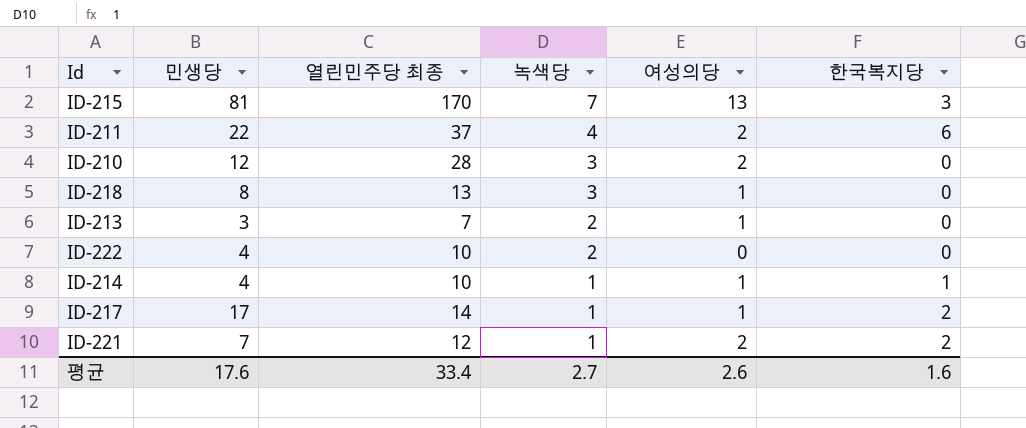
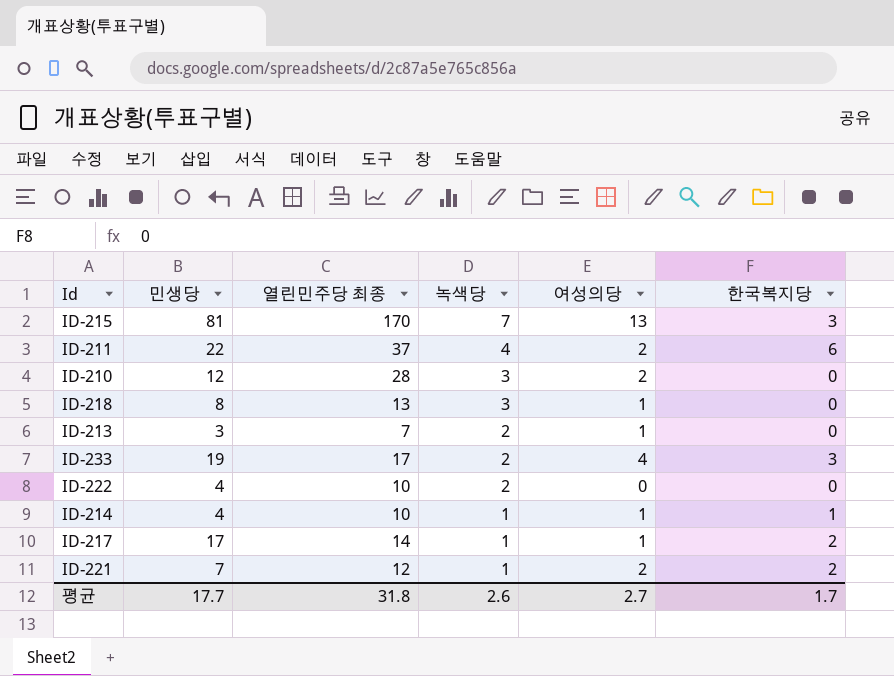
row ID-233: none -> 19 | 17 | 2 | 4 | 3
평균 | 민생당: 17.6 -> 17.7
평균 | 열린민주당 최종: 33.4 -> 31.8
평균 | 녹색당: 2.7 -> 2.6
평균 | 여성의당: 2.6 -> 2.7
평균 | 한국복지당: 1.6 -> 1.7

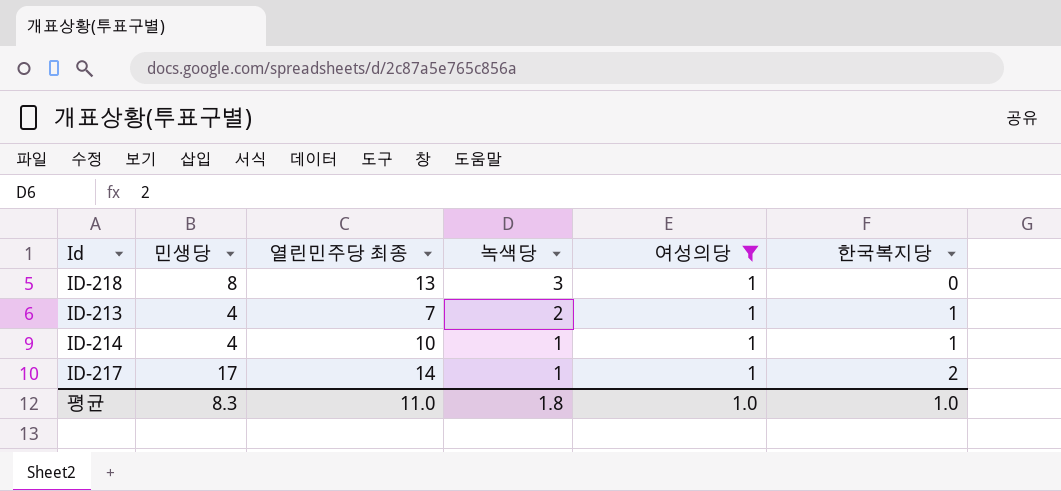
filter: none -> 여성의당 = 1
ID-213 | 민생당: 3 -> 4
ID-213 | 한국복지당: 0 -> 1
평균 | 민생당: 17.7 -> 8.3
평균 | 열린민주당 최종: 31.8 -> 11.0
평균 | 녹색당: 2.6 -> 1.8
평균 | 여성의당: 2.7 -> 1.0
평균 | 한국복지당: 1.7 -> 1.0

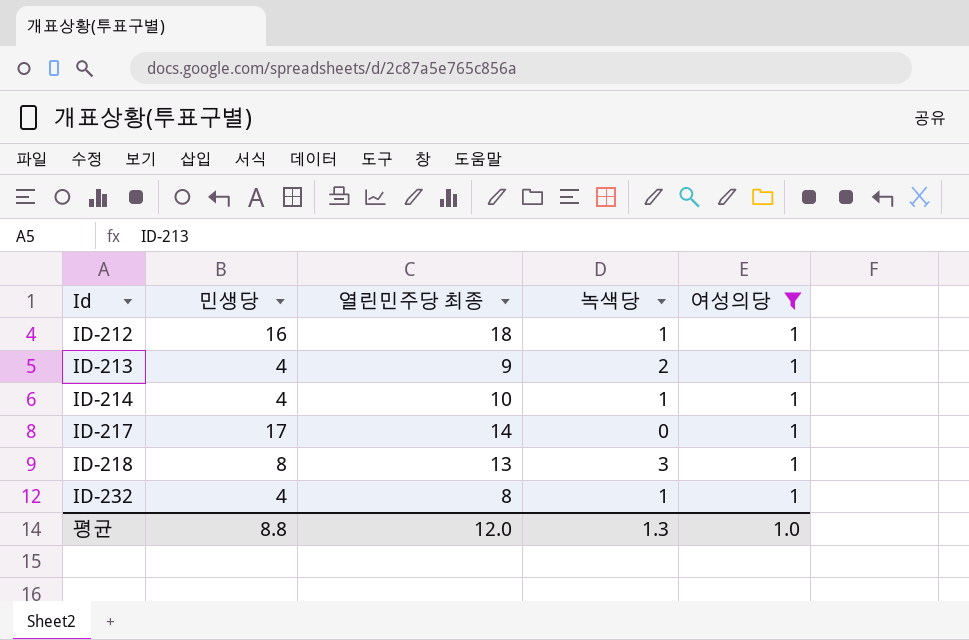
row order: 녹색당 descending -> Id ascending
column 한국복지당 | position: 6 -> none
row ID-212: none -> 16 | 18 | 1 | 1
ID-213 | 열린민주당 최종: 7 -> 9
ID-217 | 녹색당: 1 -> 0
row ID-232: none -> 4 | 8 | 1 | 1
평균 | 민생당: 8.3 -> 8.8
평균 | 열린민주당 최종: 11.0 -> 12.0
평균 | 녹색당: 1.8 -> 1.3

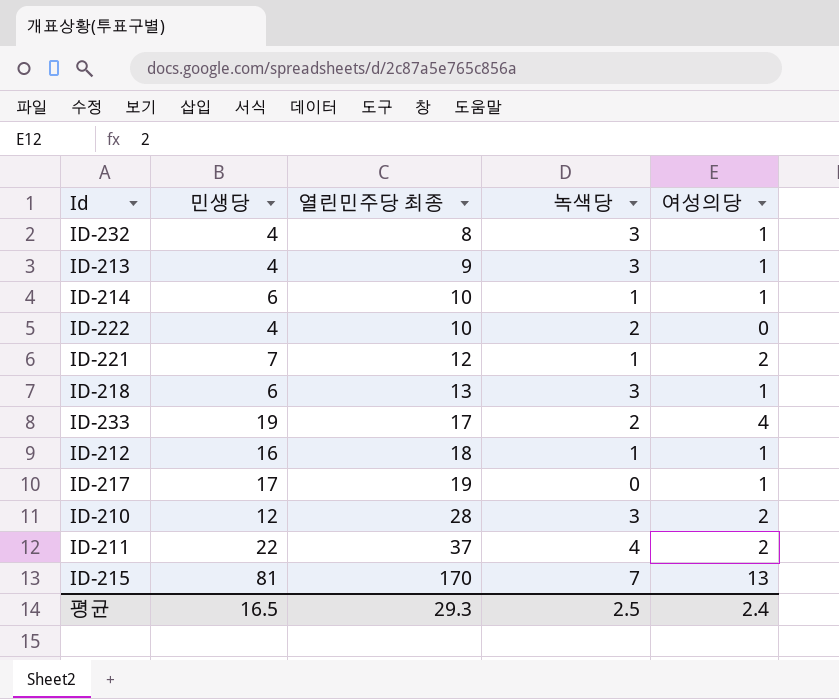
filter: 여성의당 = 1 -> none
row order: Id ascending -> 열린민주당 최종 ascending
ID-232 | 녹색당: 1 -> 3
ID-213 | 녹색당: 2 -> 3
ID-214 | 민생당: 4 -> 6
ID-218 | 민생당: 8 -> 6
ID-217 | 열린민주당 최종: 14 -> 19
평균 | 민생당: 8.8 -> 16.5
평균 | 열린민주당 최종: 12.0 -> 29.3
평균 | 녹색당: 1.3 -> 2.5
평균 | 여성의당: 1.0 -> 2.4

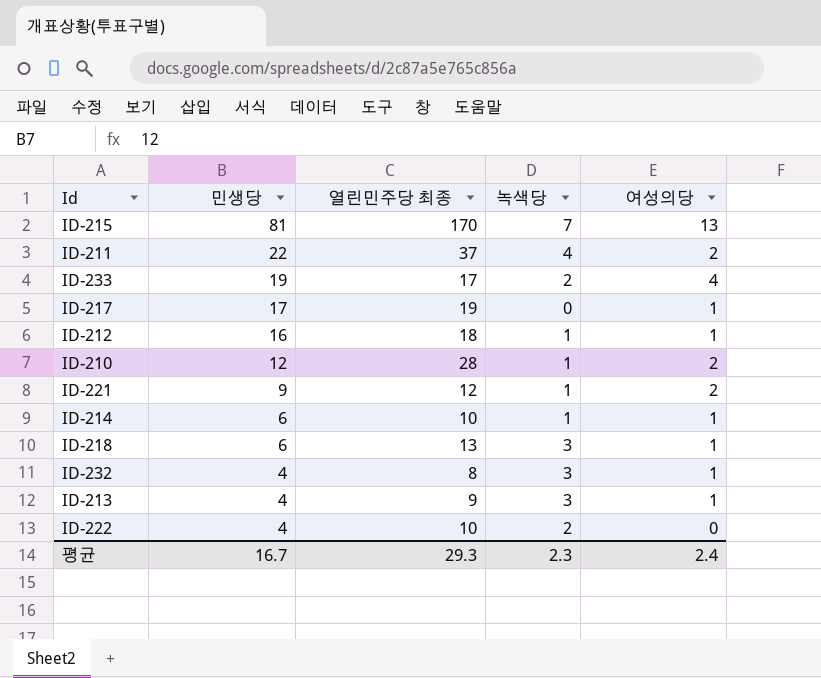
row order: 열린민주당 최종 ascending -> 민생당 descending
ID-210 | 녹색당: 3 -> 1
ID-221 | 민생당: 7 -> 9
평균 | 민생당: 16.5 -> 16.7
평균 | 녹색당: 2.5 -> 2.3

